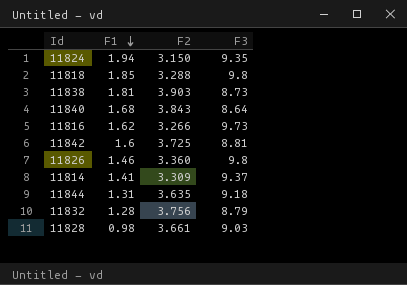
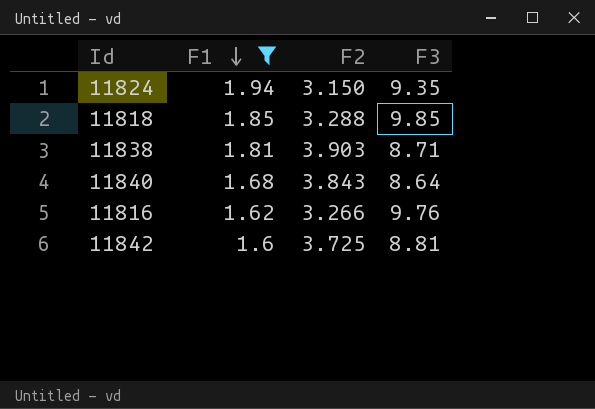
filter: none -> F1 >= 1.6
11818 | F3: 9.8 -> 9.85
11838 | F3: 8.73 -> 8.71
11816 | F3: 9.73 -> 9.76

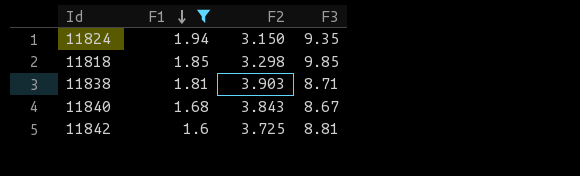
row 11816: 1.62 | 3.266 | 9.76 -> none
11818 | F2: 3.288 -> 3.298
11840 | F3: 8.64 -> 8.67

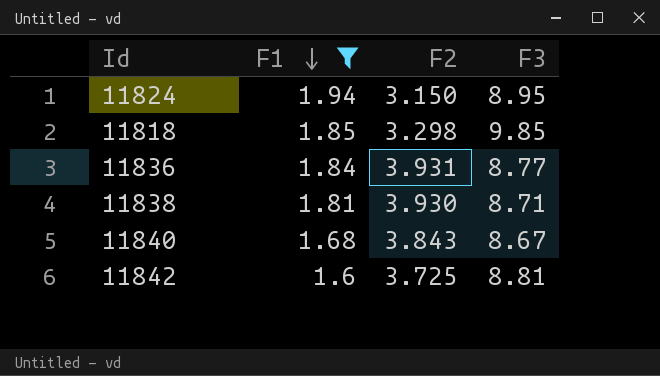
11824 | F3: 9.35 -> 8.95
row 11836: none -> 1.84 | 3.931 | 8.77
11838 | F2: 3.903 -> 3.930

